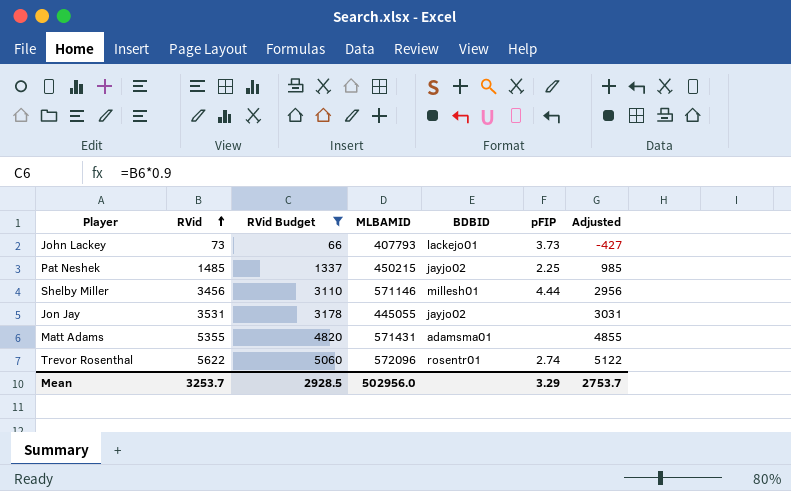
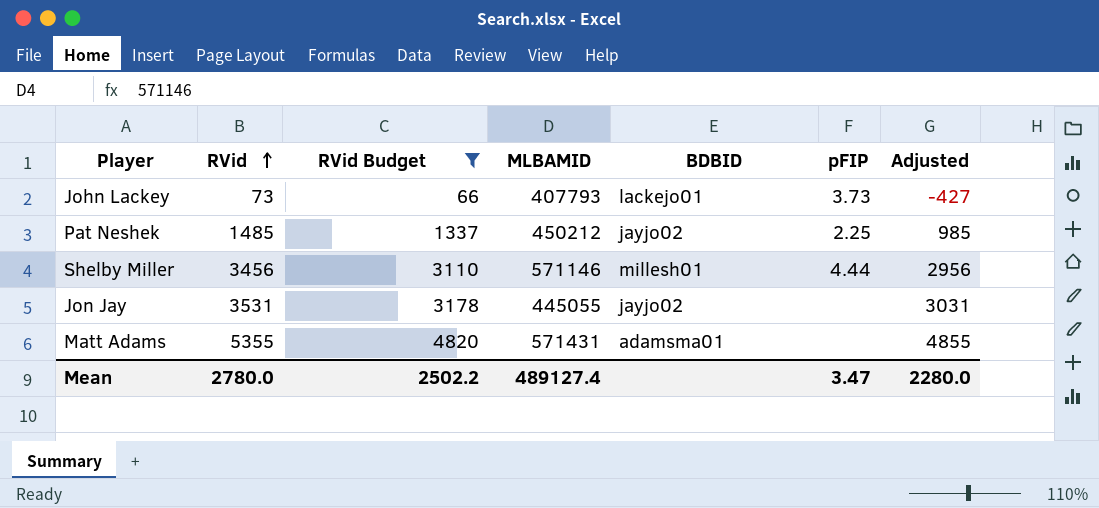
row Trevor Rosenthal: 5622 | 5060 | 572096 | rosentr01 | 2.74 | 5122 -> none
Pat Neshek | MLBAMID: 450215 -> 450212
Mean | RVid: 3253.7 -> 2780.0
Mean | RVid Budget: 2928.5 -> 2502.2
Mean | MLBAMID: 502956.0 -> 489127.4
Mean | pFIP: 3.29 -> 3.47
Mean | Adjusted: 2753.7 -> 2280.0

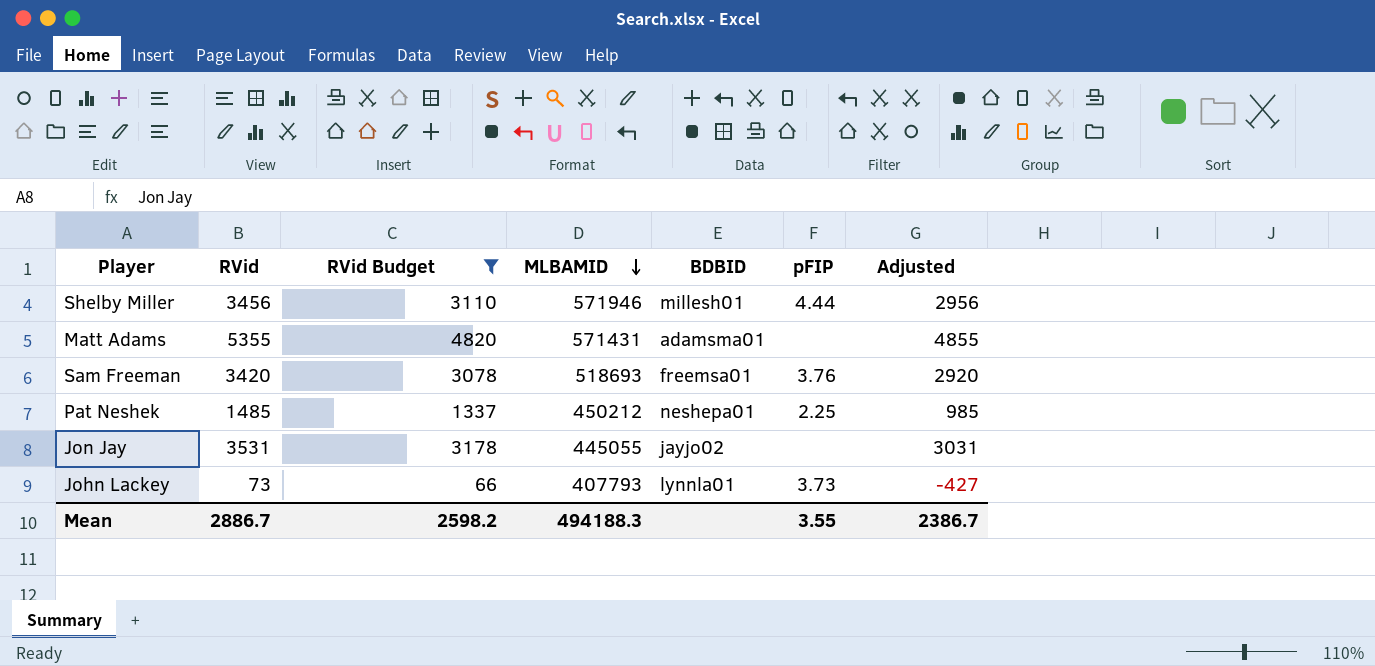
row order: RVid ascending -> MLBAMID descending
Shelby Miller | MLBAMID: 571146 -> 571946
row Sam Freeman: none -> 3420 | 3078 | 518693 | freemsa01 | 3.76 | 2920
Pat Neshek | BDBID: jayjo02 -> neshepa01
John Lackey | BDBID: lackejo01 -> lynnla01
Mean | RVid: 2780.0 -> 2886.7
Mean | RVid Budget: 2502.2 -> 2598.2
Mean | MLBAMID: 489127.4 -> 494188.3
Mean | pFIP: 3.47 -> 3.55
Mean | Adjusted: 2280.0 -> 2386.7

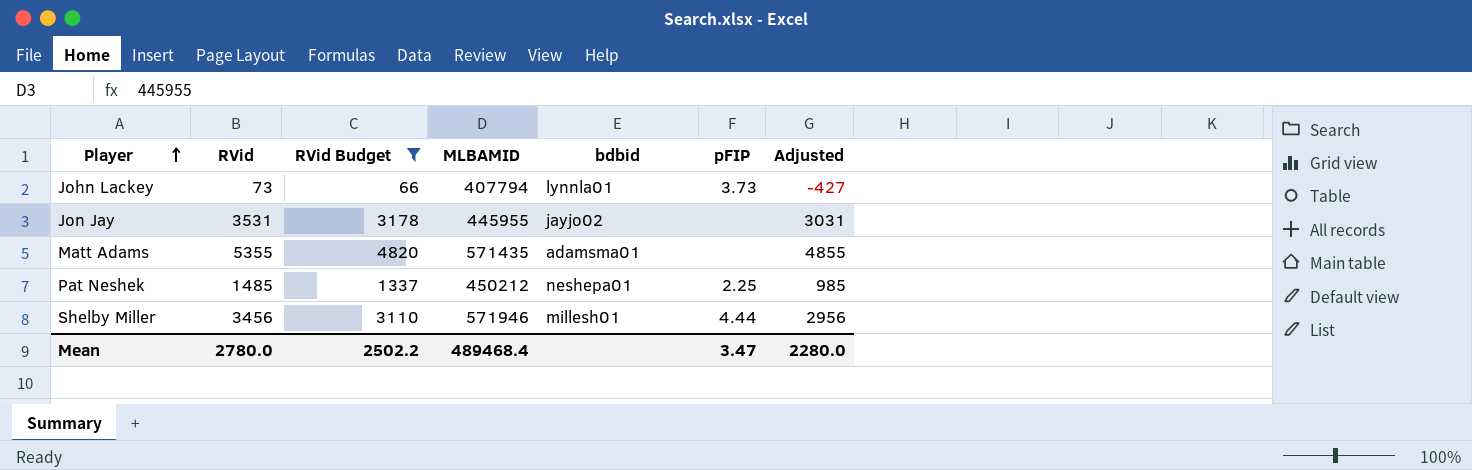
row order: MLBAMID descending -> Player ascending
column name: BDBID -> bdbid
row Sam Freeman: 3420 | 3078 | 518693 | freemsa01 | 3.76 | 2920 -> none
John Lackey | MLBAMID: 407793 -> 407794
Jon Jay | MLBAMID: 445055 -> 445955
Matt Adams | MLBAMID: 571431 -> 571435
Mean | RVid: 2886.7 -> 2780.0
Mean | RVid Budget: 2598.2 -> 2502.2
Mean | MLBAMID: 494188.3 -> 489468.4
Mean | pFIP: 3.55 -> 3.47
Mean | Adjusted: 2386.7 -> 2280.0

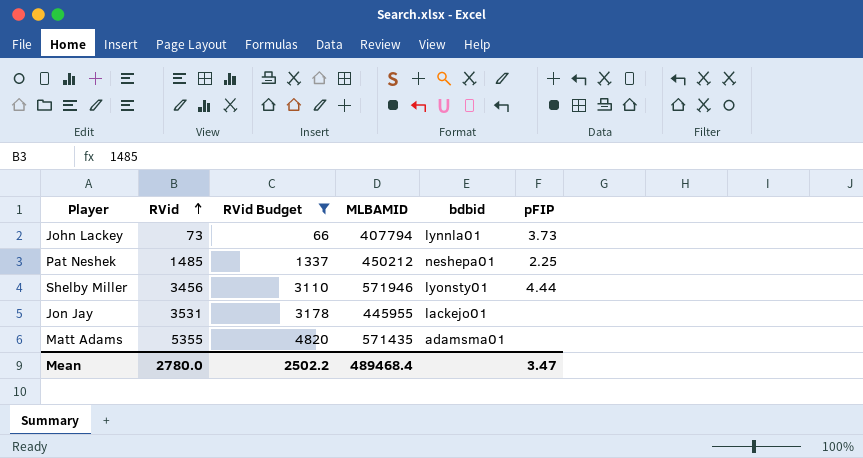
row order: Player ascending -> RVid ascending
column Adjusted | formula: [RVid] - 500 -> none
Shelby Miller | bdbid: millesh01 -> lyonsty01
Jon Jay | bdbid: jayjo02 -> lackejo01

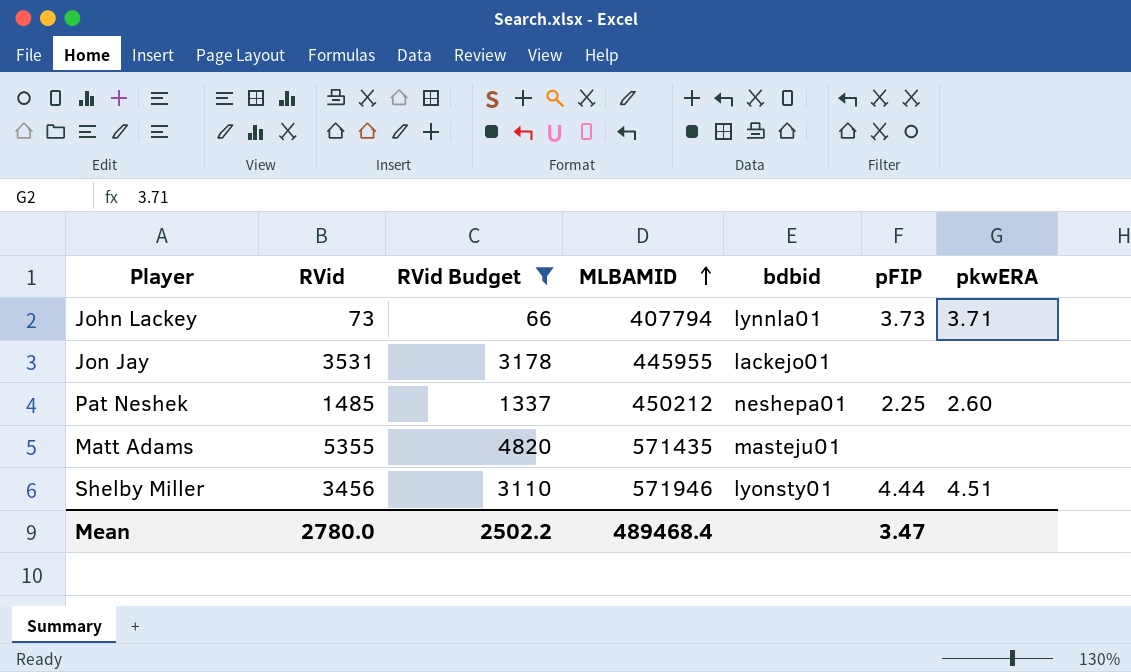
row order: RVid ascending -> MLBAMID ascending
column pkwERA | position: none -> 7
Matt Adams | bdbid: adamsma01 -> masteju01

